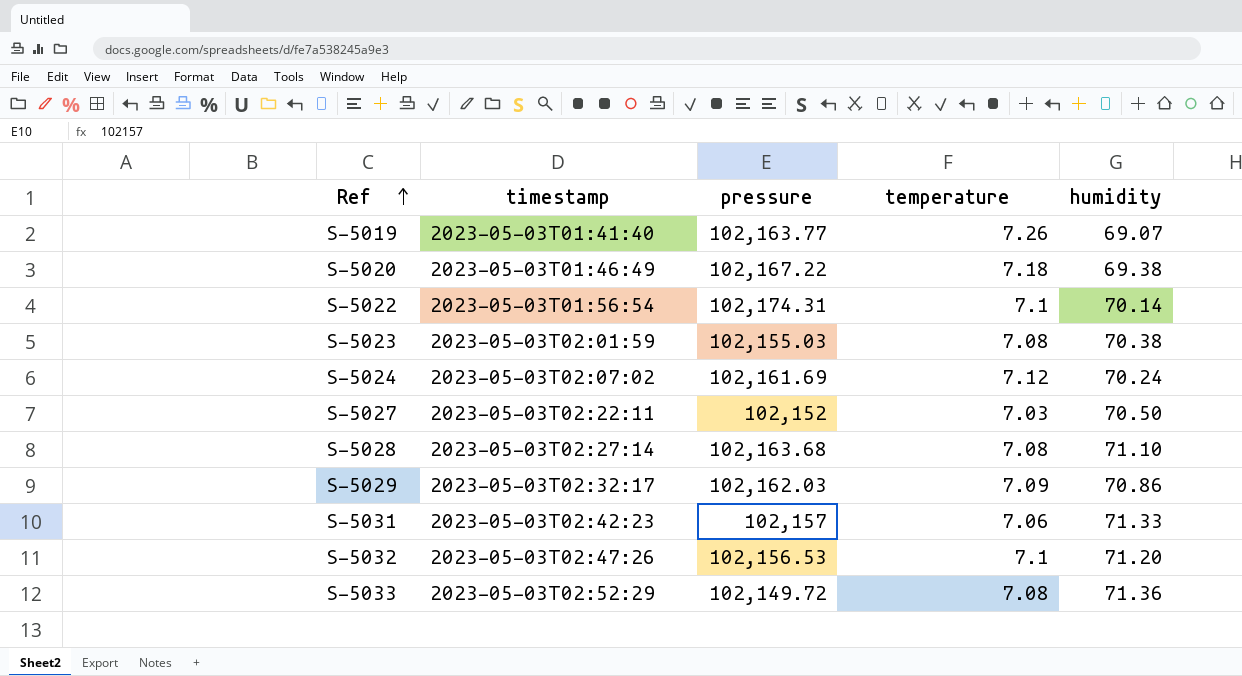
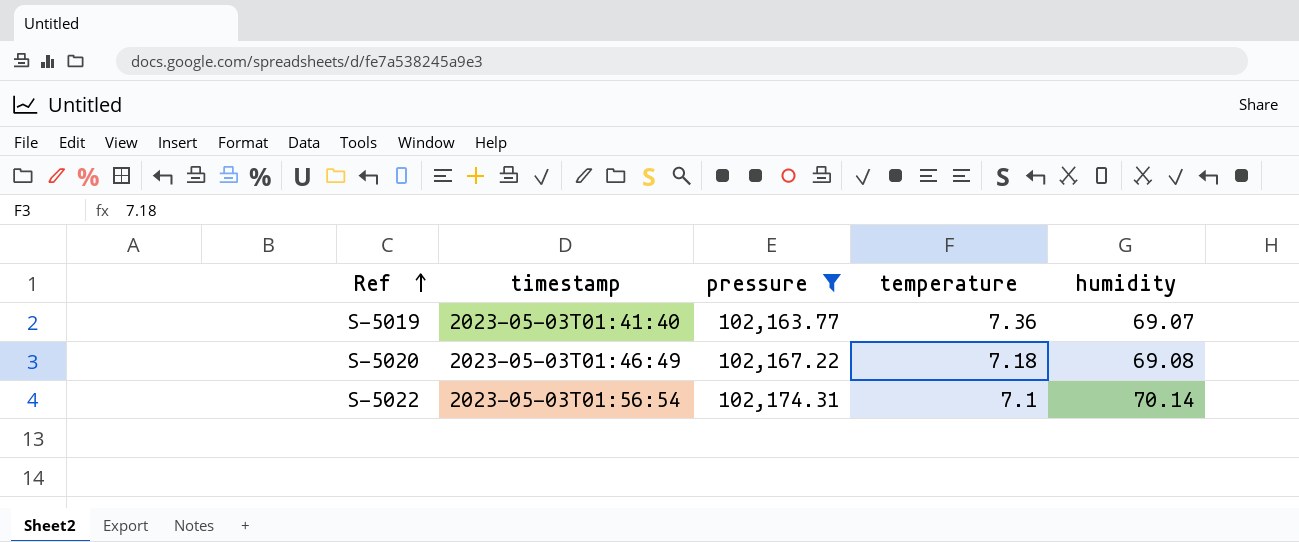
filter: none -> pressure >= 102,163.77
S-5019 | temperature: 7.26 -> 7.36
S-5020 | humidity: 69.38 -> 69.08

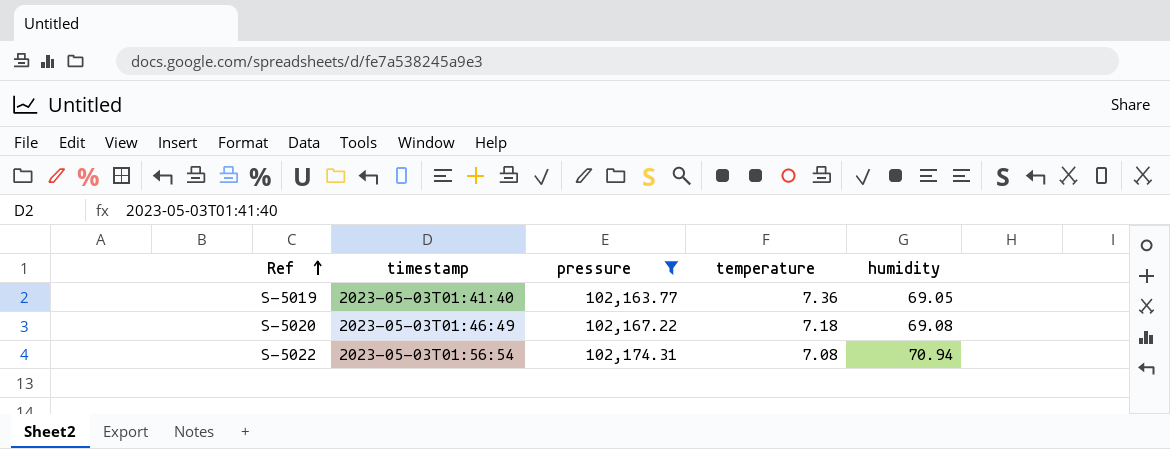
S-5019 | humidity: 69.07 -> 69.05
S-5022 | temperature: 7.1 -> 7.08
S-5022 | humidity: 70.14 -> 70.94

